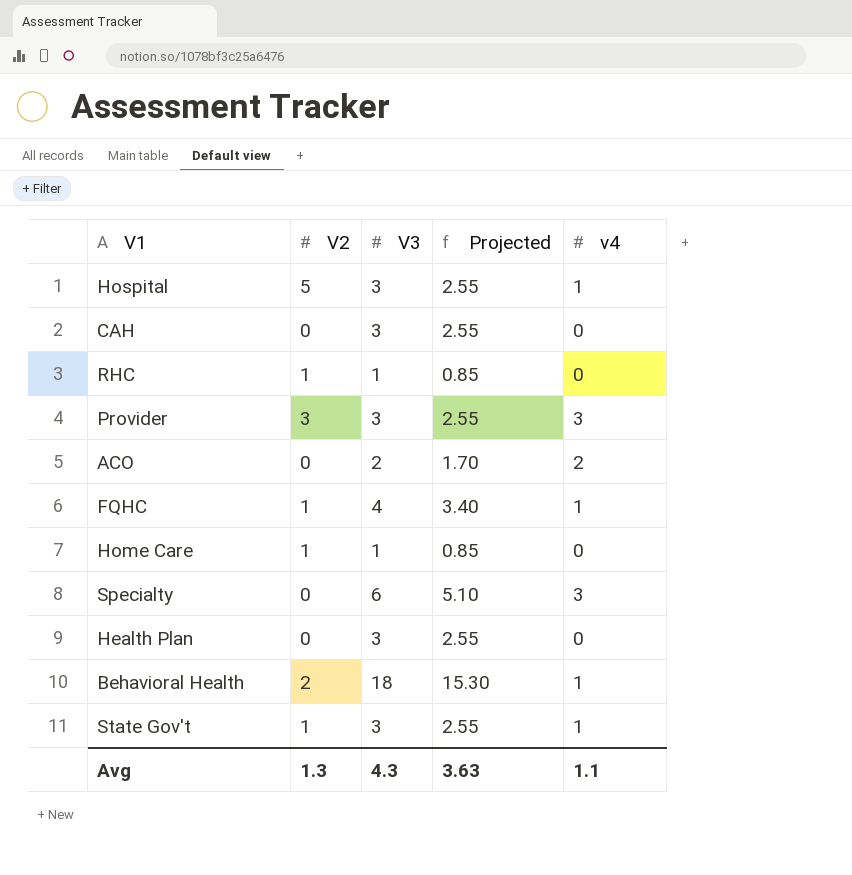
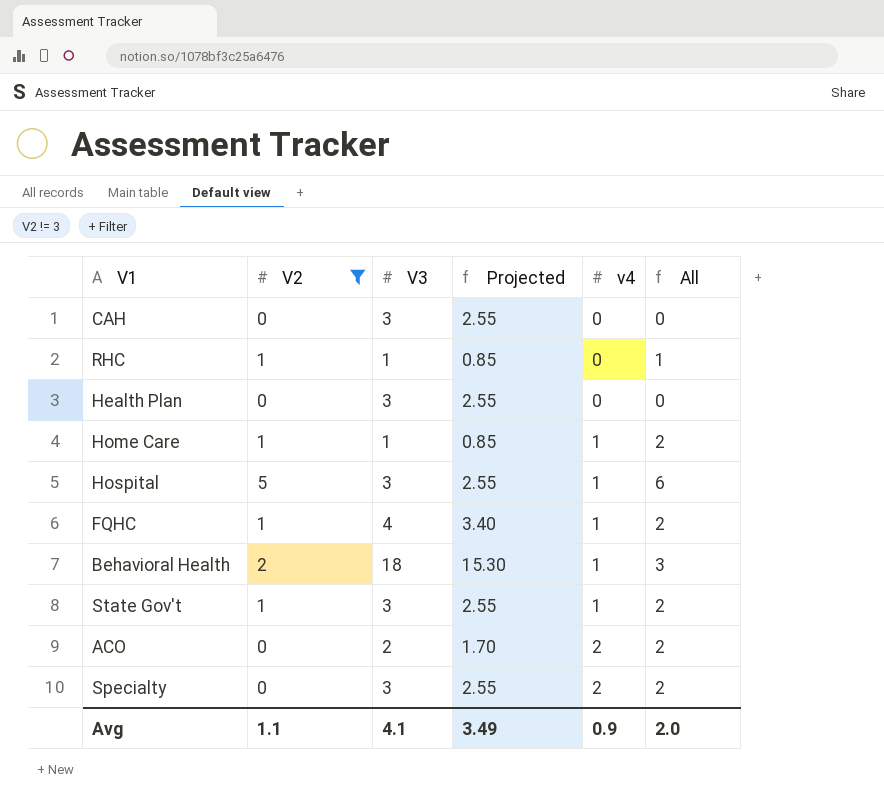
filter: none -> V2 != 3
row order: none -> v4 ascending
column All | formula: none -> [V2] + [v4]
Home Care | v4: 0 -> 1
Specialty | V3: 6 -> 3
Specialty | Projected: 5.10 -> 2.55
Specialty | v4: 3 -> 2
Avg | V2: 1.3 -> 1.1
Avg | V3: 4.3 -> 4.1
Avg | Projected: 3.63 -> 3.49
Avg | v4: 1.1 -> 0.9

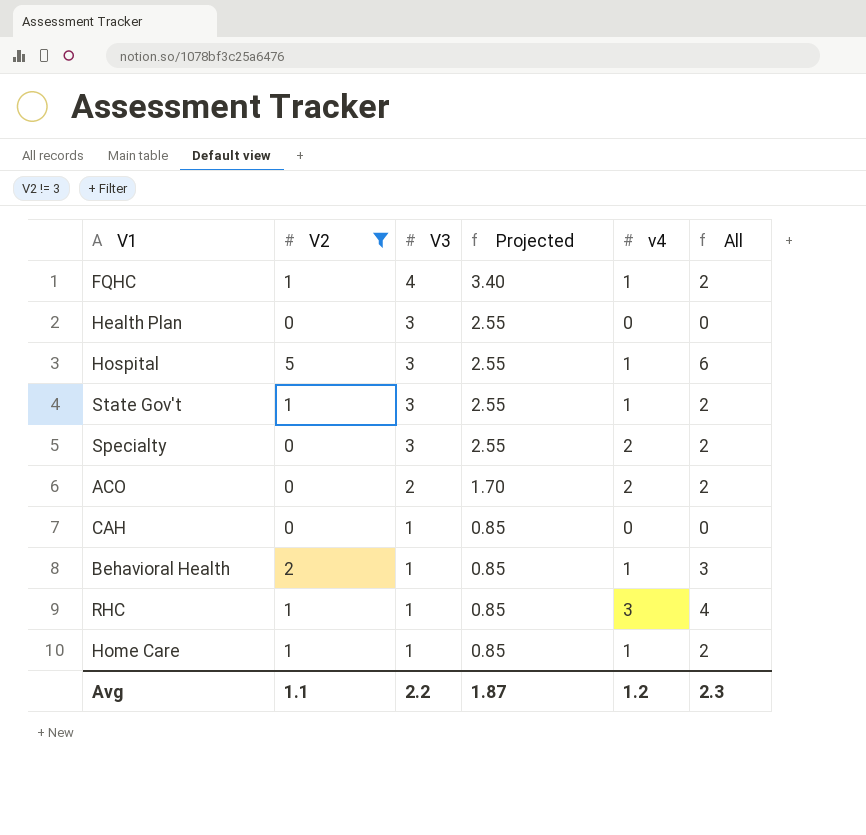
row order: v4 ascending -> V3 descending
CAH | V3: 3 -> 1
CAH | Projected: 2.55 -> 0.85
Behavioral Health | V3: 18 -> 1
Behavioral Health | Projected: 15.30 -> 0.85
RHC | v4: 0 -> 3
RHC | All: 1 -> 4
Avg | V3: 4.1 -> 2.2
Avg | Projected: 3.49 -> 1.87
Avg | v4: 0.9 -> 1.2
Avg | All: 2.0 -> 2.3

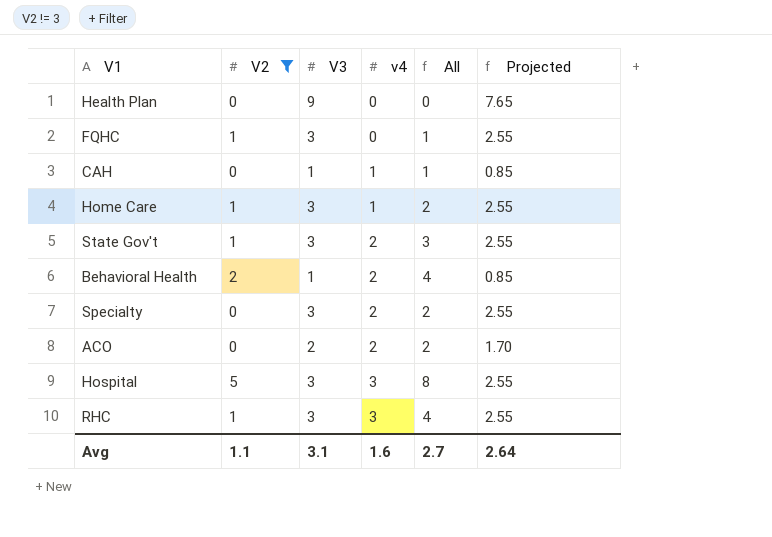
row order: V3 descending -> v4 ascending
column Projected | position: 4 -> 6
Health Plan | V3: 3 -> 9
Health Plan | Projected: 2.55 -> 7.65
FQHC | V3: 4 -> 3
FQHC | v4: 1 -> 0
FQHC | All: 2 -> 1
FQHC | Projected: 3.40 -> 2.55
CAH | v4: 0 -> 1
CAH | All: 0 -> 1
Home Care | V3: 1 -> 3
Home Care | Projected: 0.85 -> 2.55
State Gov't | v4: 1 -> 2
State Gov't | All: 2 -> 3
Behavioral Health | v4: 1 -> 2
Behavioral Health | All: 3 -> 4
Hospital | v4: 1 -> 3
Hospital | All: 6 -> 8
RHC | V3: 1 -> 3
RHC | Projected: 0.85 -> 2.55
Avg | V3: 2.2 -> 3.1
Avg | v4: 1.2 -> 1.6
Avg | All: 2.3 -> 2.7
Avg | Projected: 1.87 -> 2.64

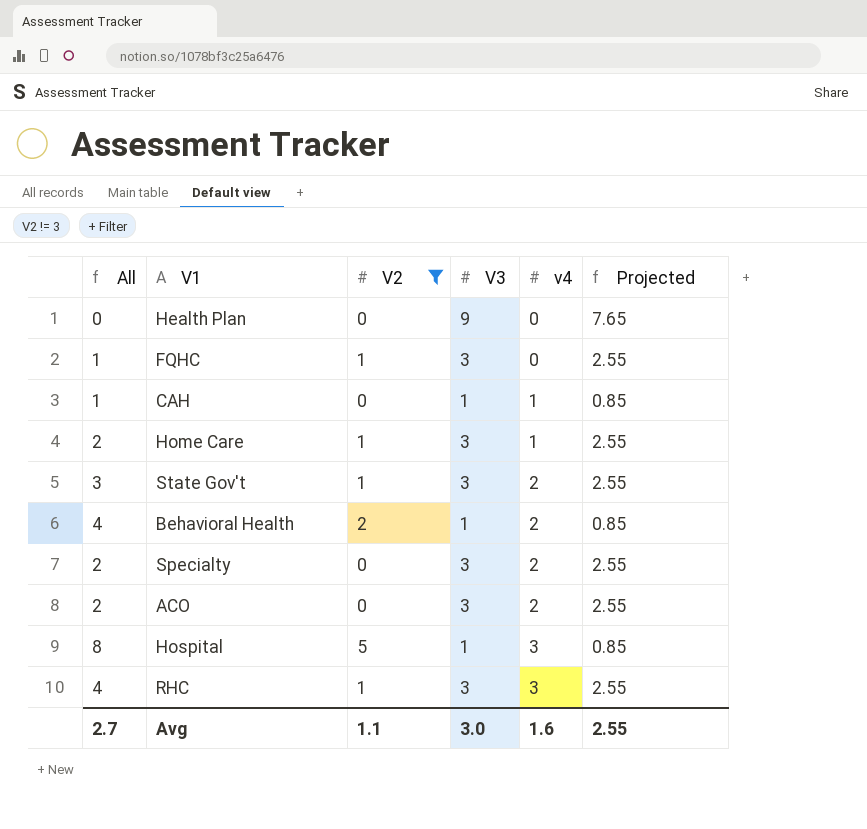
column All | position: 5 -> 1
ACO | V3: 2 -> 3
ACO | Projected: 1.70 -> 2.55
Hospital | V3: 3 -> 1
Hospital | Projected: 2.55 -> 0.85
Avg | V3: 3.1 -> 3.0
Avg | Projected: 2.64 -> 2.55

